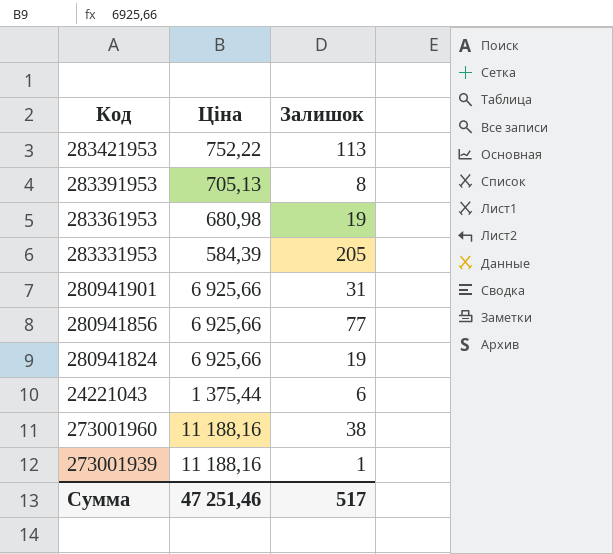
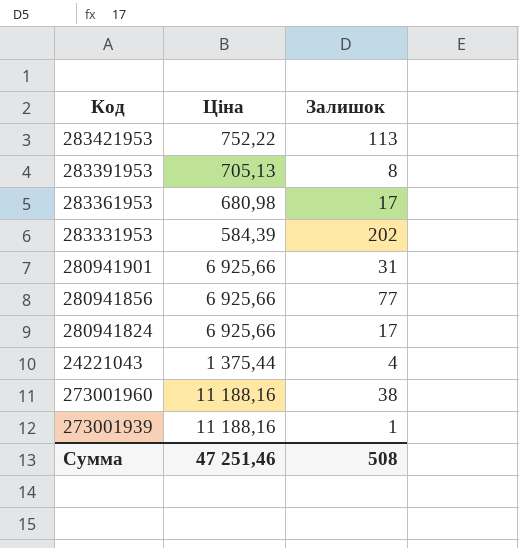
283361953 | Залишок: 19 -> 17
283331953 | Залишок: 205 -> 202
280941824 | Залишок: 19 -> 17
24221043 | Залишок: 6 -> 4
Сумма | Залишок: 517 -> 508

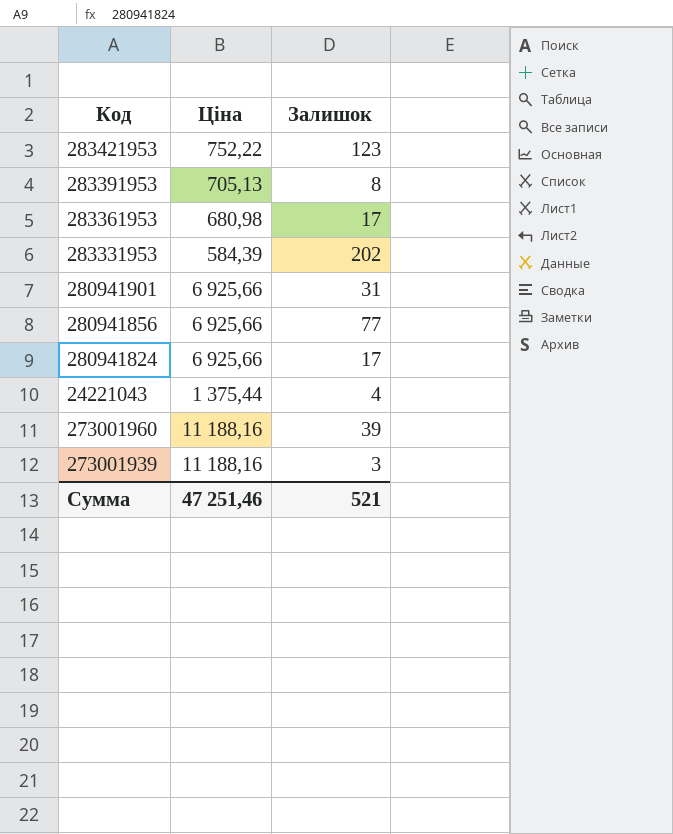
283421953 | Залишок: 113 -> 123
273001960 | Залишок: 38 -> 39
273001939 | Залишок: 1 -> 3
Сумма | Залишок: 508 -> 521

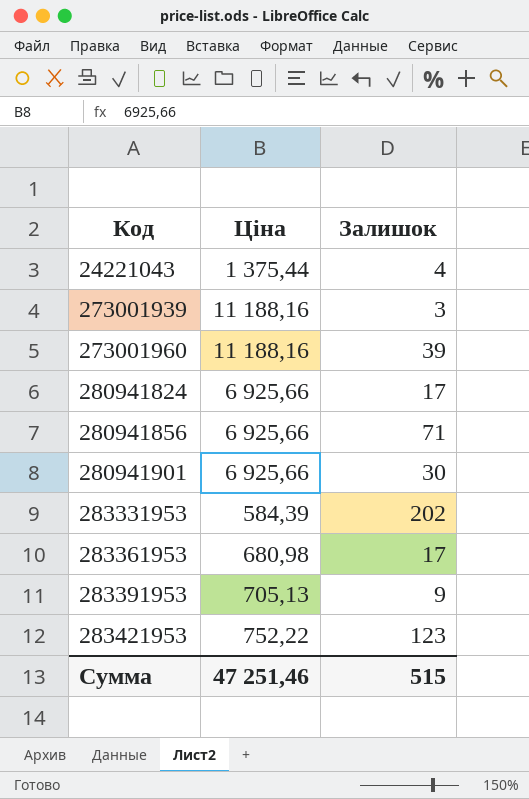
row order: none -> Код ascending
280941856 | Залишок: 77 -> 71
280941901 | Залишок: 31 -> 30
283391953 | Залишок: 8 -> 9
Сумма | Залишок: 521 -> 515

